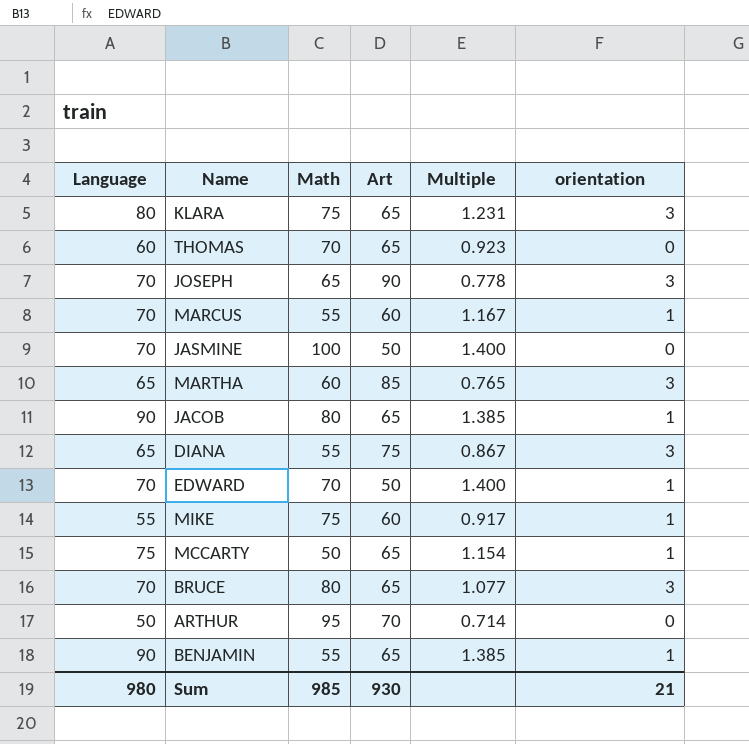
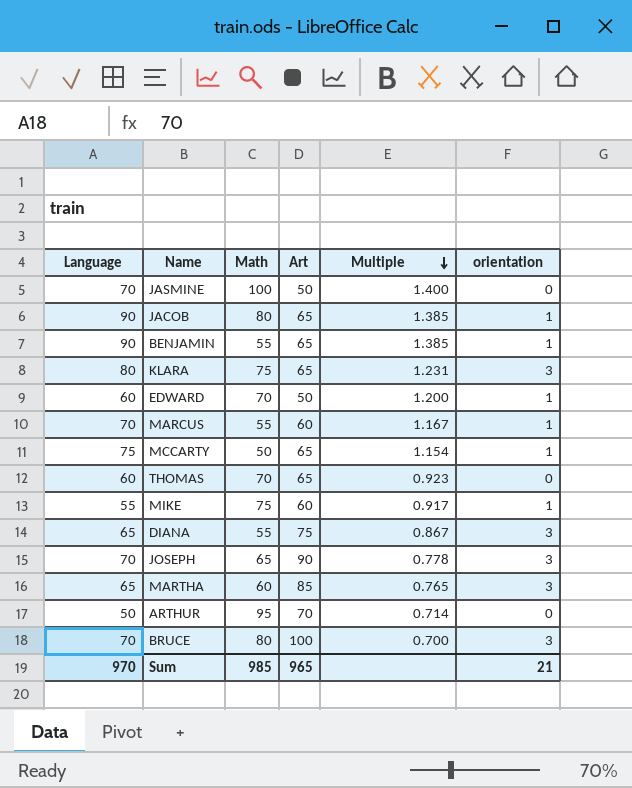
row order: none -> Multiple descending
EDWARD | Language: 70 -> 60
EDWARD | Multiple: 1.400 -> 1.200
BRUCE | Art: 65 -> 100
BRUCE | Multiple: 1.077 -> 0.700
Sum | Language: 980 -> 970
Sum | Art: 930 -> 965

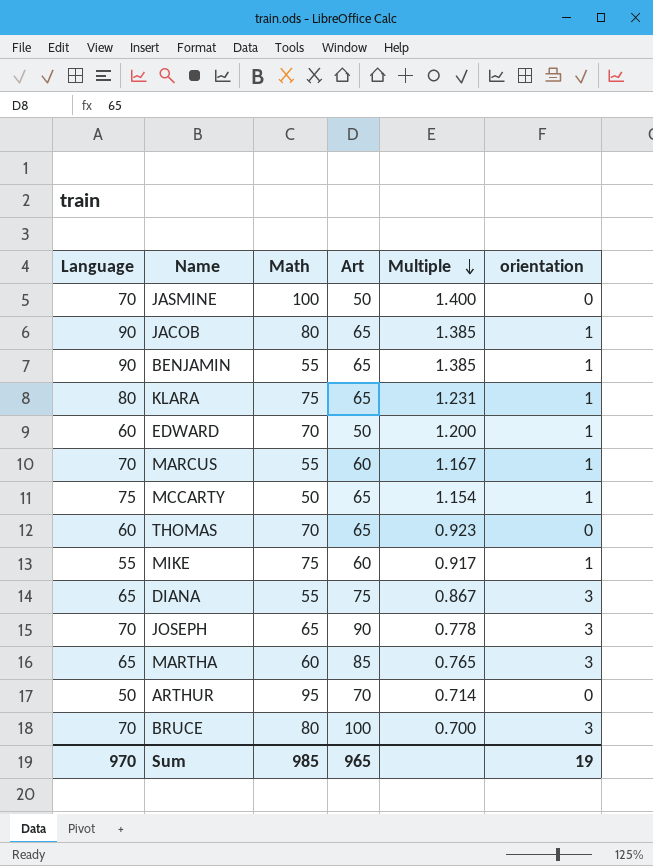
KLARA | orientation: 3 -> 1
Sum | orientation: 21 -> 19

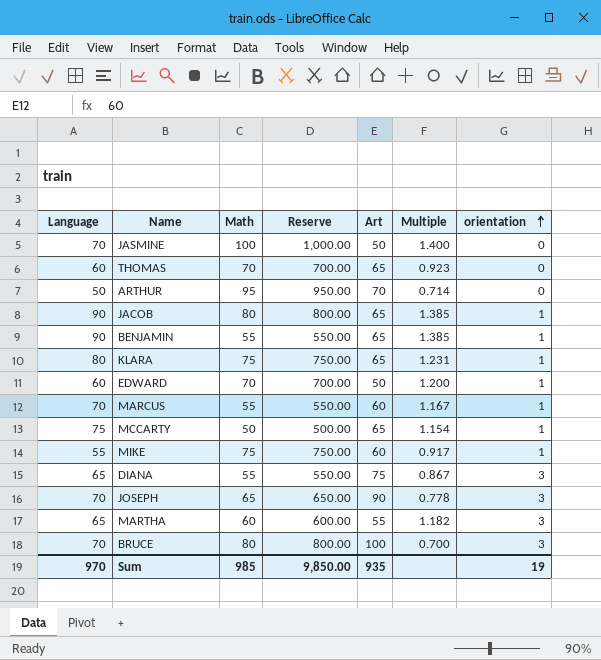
row order: Multiple descending -> orientation ascending
column Reserve | formula: none -> [Math] * 10
MARTHA | Art: 85 -> 55
MARTHA | Multiple: 0.765 -> 1.182
Sum | Art: 965 -> 935

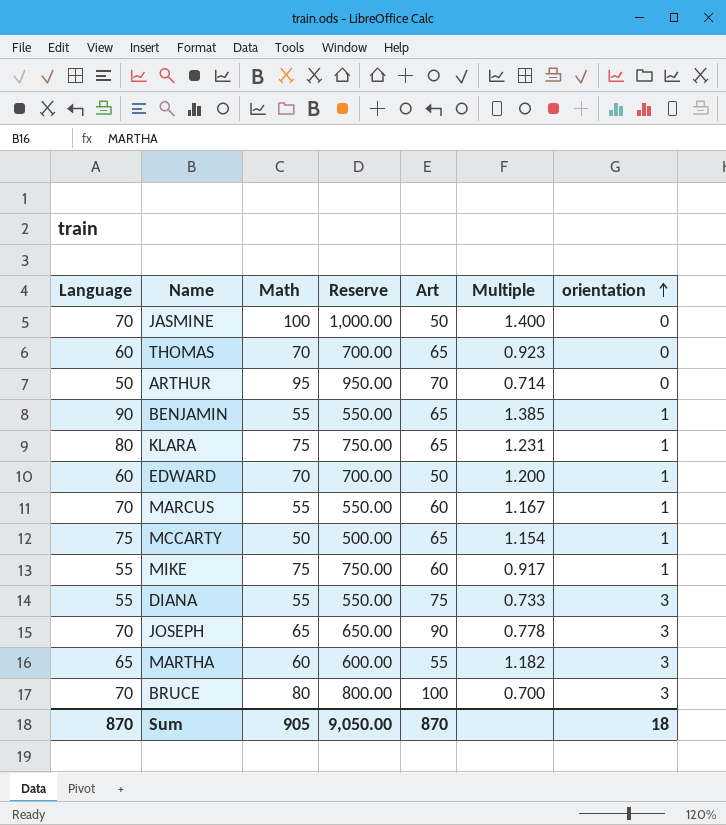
row JACOB: 90 | 80 | 800.00 | 65 | 1.385 | 1 -> none
DIANA | Language: 65 -> 55
DIANA | Multiple: 0.867 -> 0.733
Sum | Language: 970 -> 870
Sum | Math: 985 -> 905
Sum | Reserve: 9,850.00 -> 9,050.00
Sum | Art: 935 -> 870
Sum | orientation: 19 -> 18

